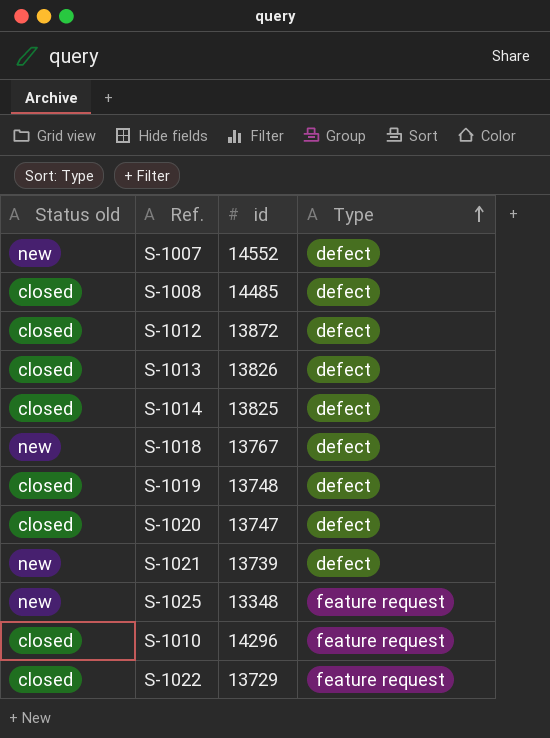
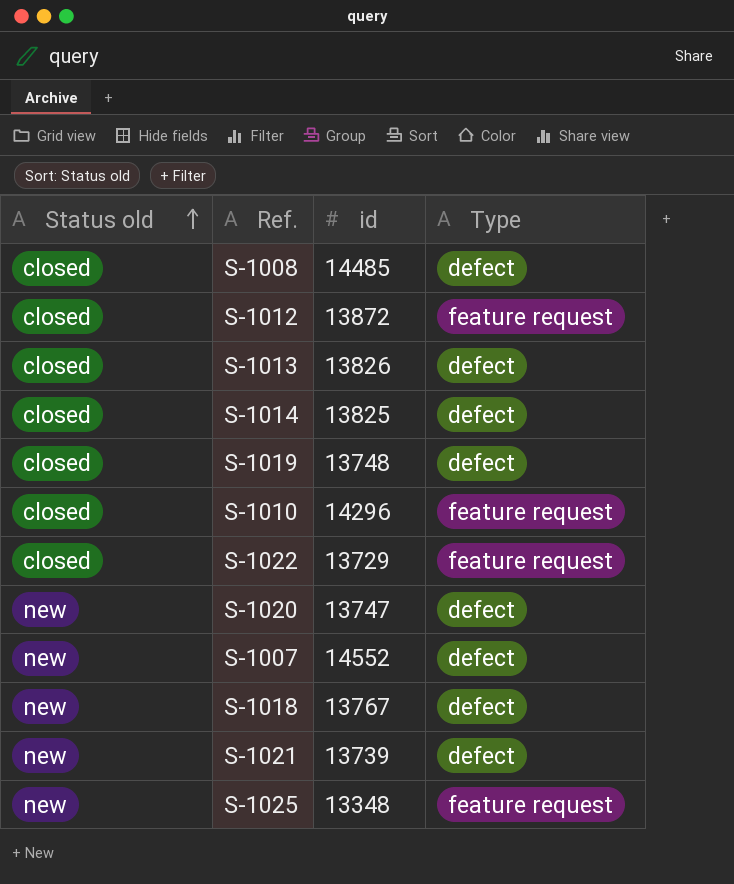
row order: Type ascending -> Status old ascending
S-1012 | Type: defect -> feature request
S-1020 | Status old: closed -> new

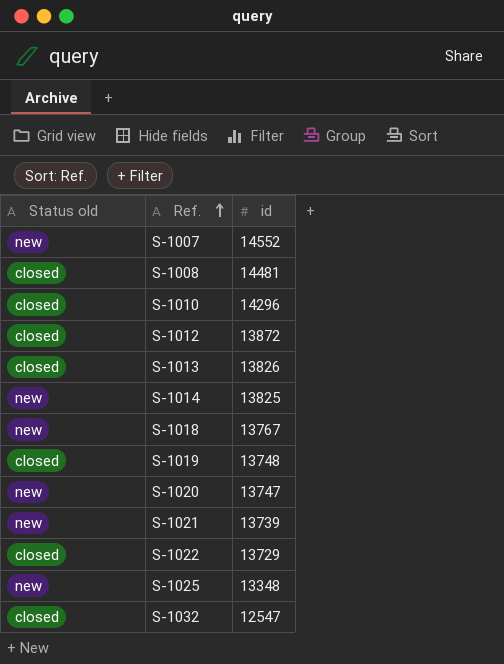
row order: Status old ascending -> Ref. ascending
column Type | position: 4 -> none
S-1008 | id: 14485 -> 14481
S-1014 | Status old: closed -> new
row S-1032: none -> closed | 12547

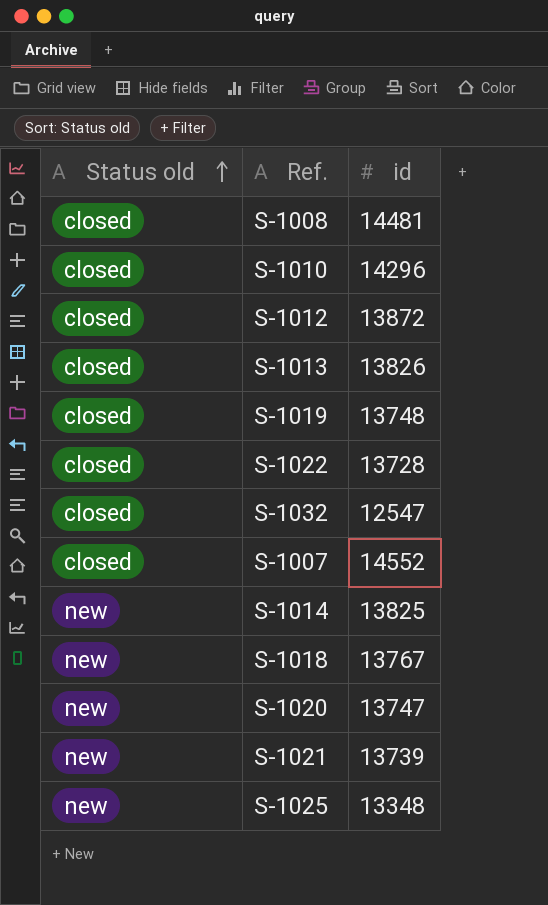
row order: Ref. ascending -> Status old ascending
S-1022 | id: 13729 -> 13728
S-1007 | Status old: new -> closed

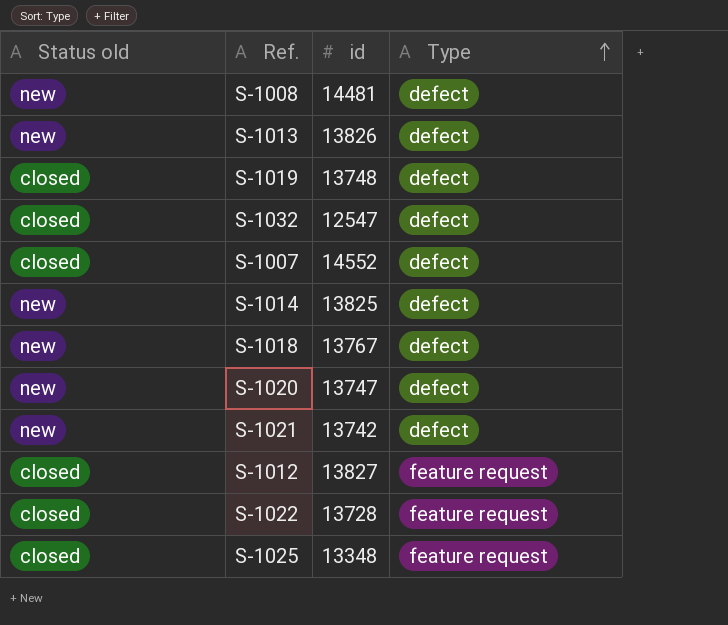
row order: Status old ascending -> Type ascending
column Type | position: none -> 4
row S-1010: closed | 14296 -> none
S-1008 | Status old: closed -> new
S-1013 | Status old: closed -> new
S-1021 | id: 13739 -> 13742
S-1012 | id: 13872 -> 13827
S-1025 | Status old: new -> closed

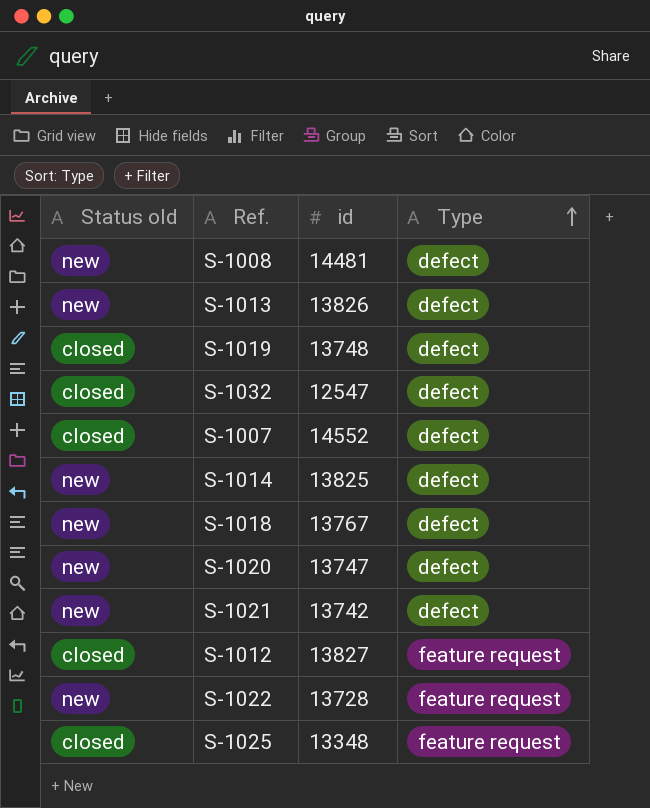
S-1022 | Status old: closed -> new

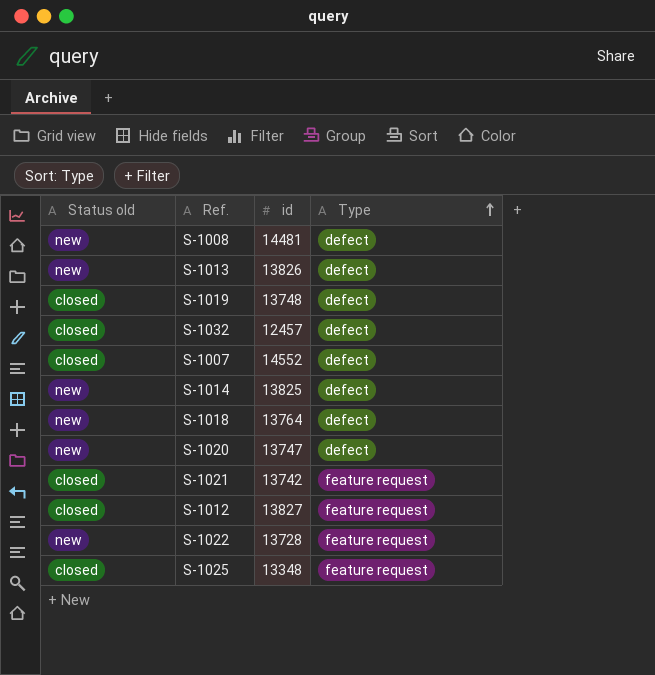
S-1032 | id: 12547 -> 12457
S-1018 | id: 13767 -> 13764
S-1021 | Status old: new -> closed
S-1021 | Type: defect -> feature request

